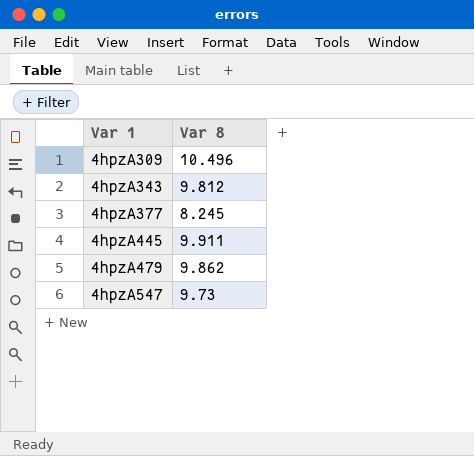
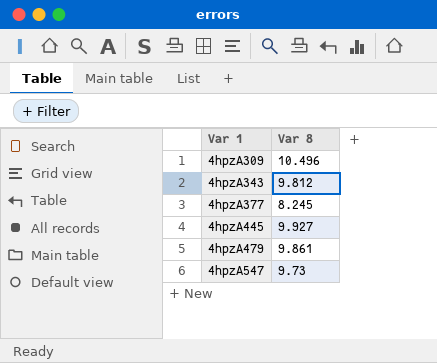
4hpzA445 | Var 8: 9.911 -> 9.927
4hpzA479 | Var 8: 9.862 -> 9.861

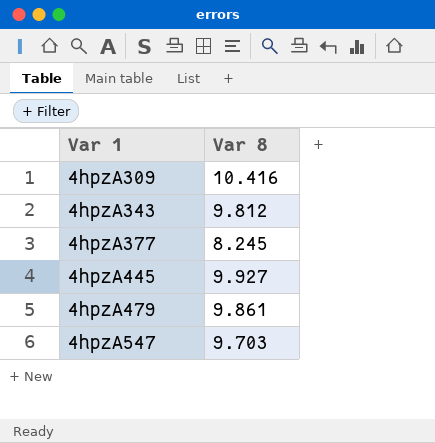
4hpzA309 | Var 8: 10.496 -> 10.416
4hpzA547 | Var 8: 9.73 -> 9.703

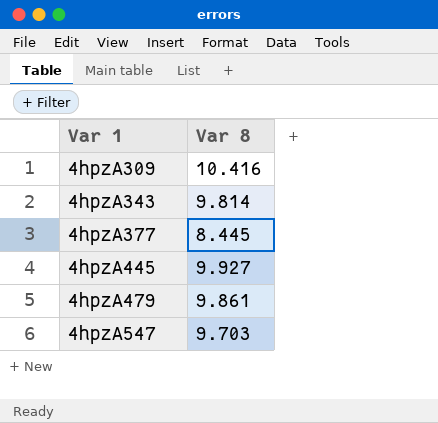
4hpzA343 | Var 8: 9.812 -> 9.814
4hpzA377 | Var 8: 8.245 -> 8.445

